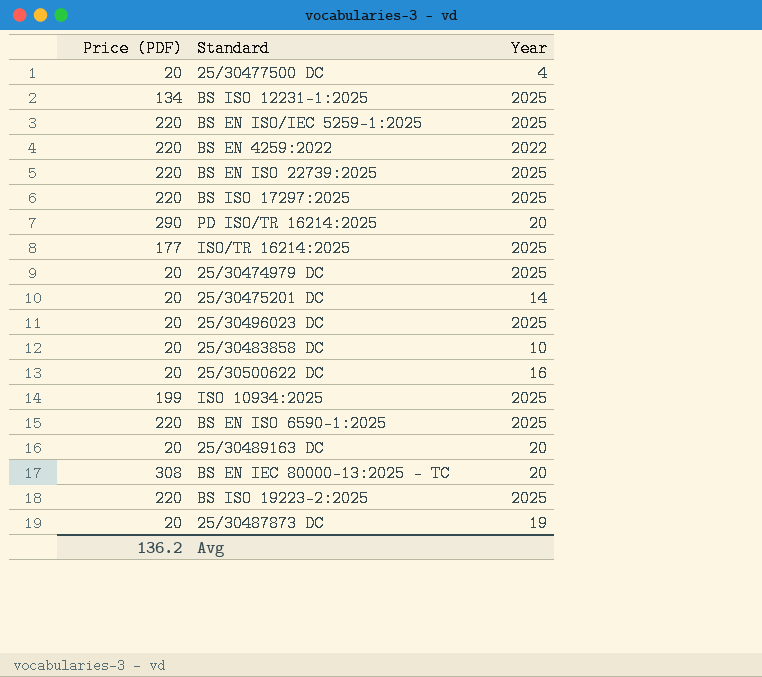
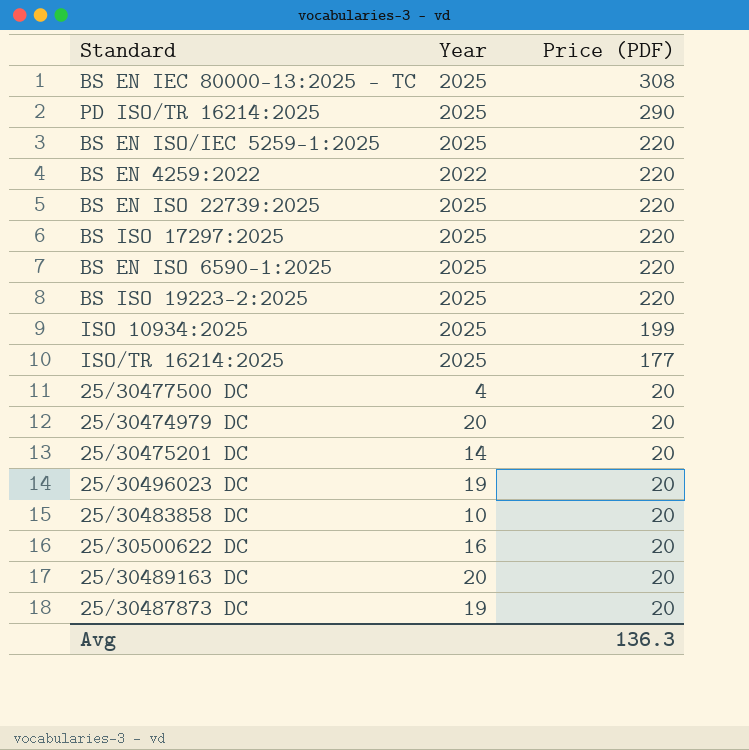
row order: none -> Price (PDF) descending
column Price (PDF) | position: 1 -> 3
row BS ISO 12231-1:2025: 134 | 2025 -> none
BS EN IEC 80000-13:2025 - TC | Year: 20 -> 2025
PD ISO/TR 16214:2025 | Year: 20 -> 2025
25/30474979 DC | Year: 2025 -> 20
25/30496023 DC | Year: 2025 -> 19
Avg | Price (PDF): 136.2 -> 136.3

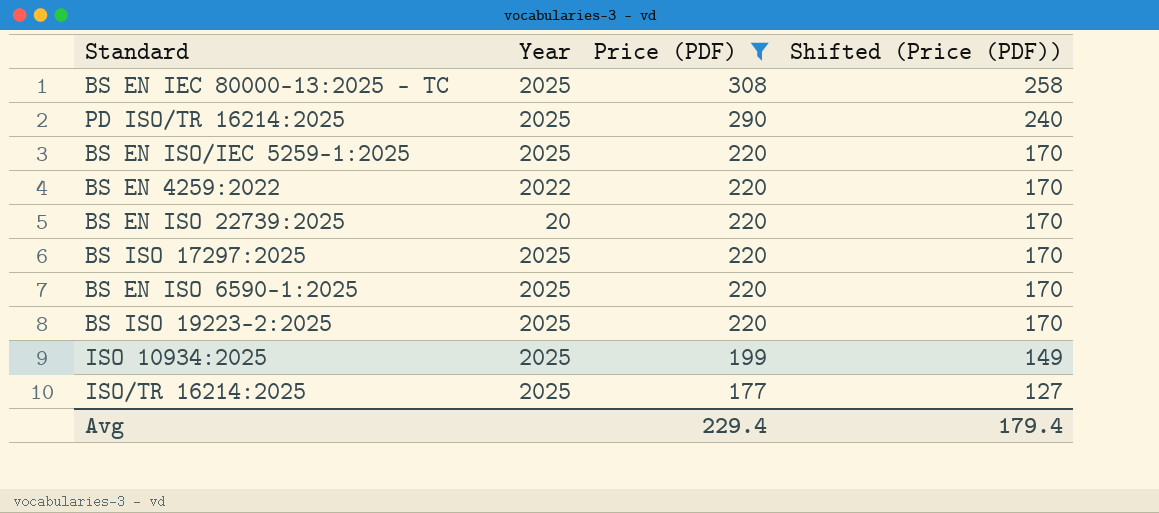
filter: none -> Price (PDF) != 20
column Shifted (Price (PDF)) | formula: none -> [Price (PDF)] - 50
BS EN ISO 22739:2025 | Year: 2025 -> 20
Avg | Price (PDF): 136.3 -> 229.4

